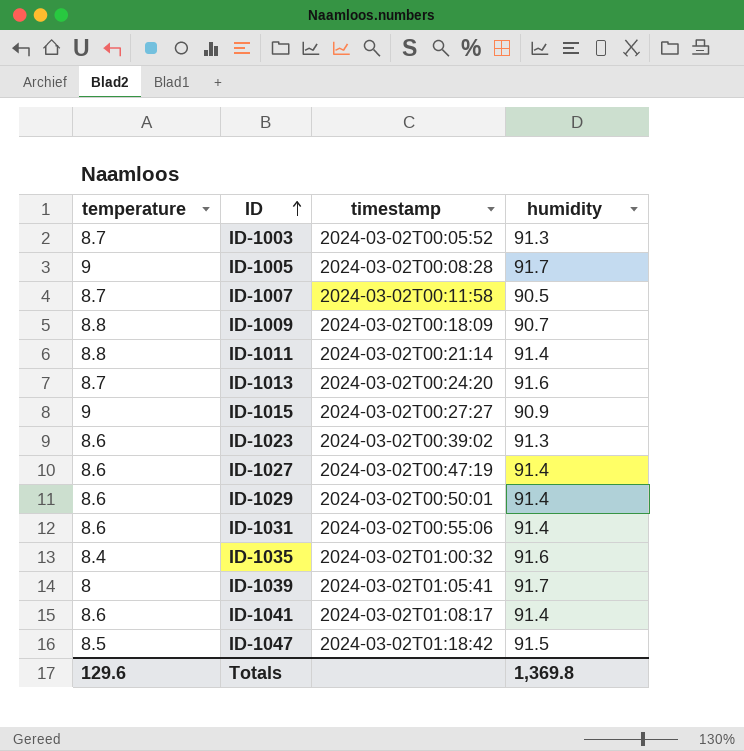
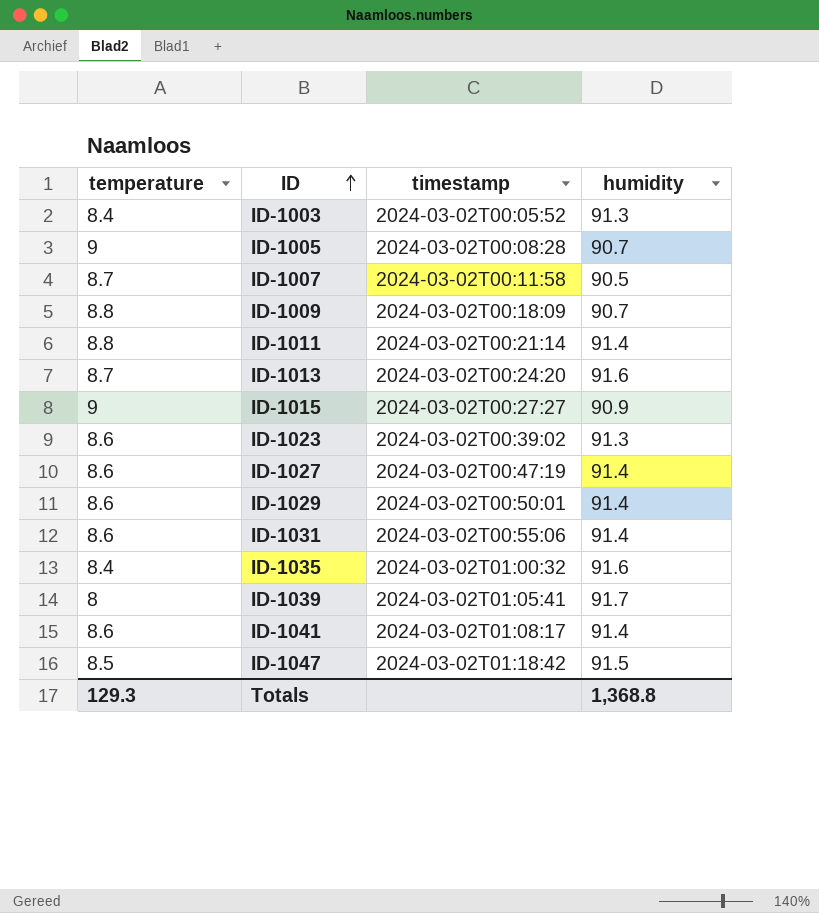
ID-1003 | temperature: 8.7 -> 8.4
ID-1005 | humidity: 91.7 -> 90.7
Totals | temperature: 129.6 -> 129.3
Totals | humidity: 1,369.8 -> 1,368.8

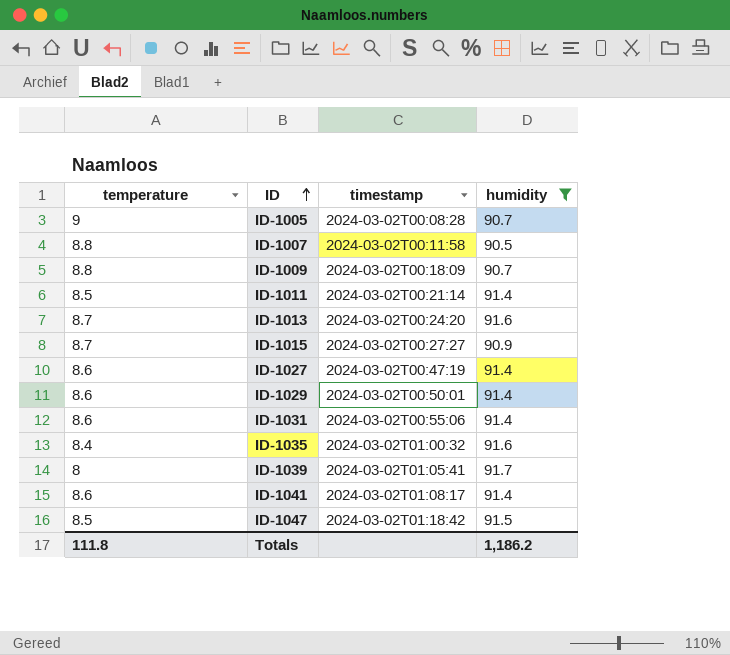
filter: none -> humidity != 91.3
ID-1007 | temperature: 8.7 -> 8.8
ID-1011 | temperature: 8.8 -> 8.5
ID-1015 | temperature: 9 -> 8.7
Totals | temperature: 129.3 -> 111.8
Totals | humidity: 1,368.8 -> 1,186.2

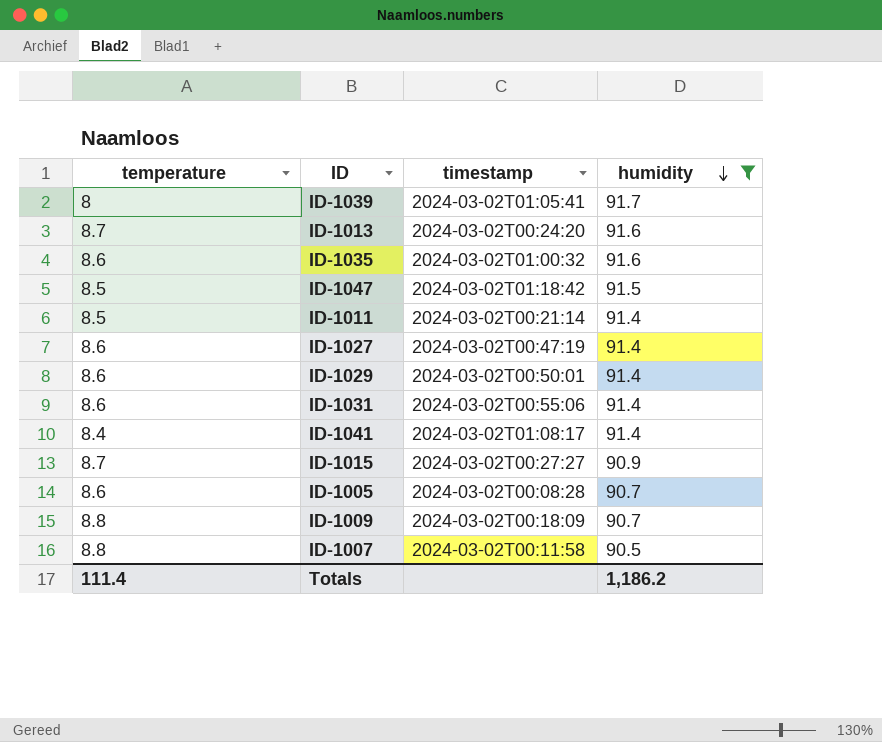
row order: ID ascending -> humidity descending
ID-1035 | temperature: 8.4 -> 8.6
ID-1041 | temperature: 8.6 -> 8.4
ID-1005 | temperature: 9 -> 8.6
Totals | temperature: 111.8 -> 111.4

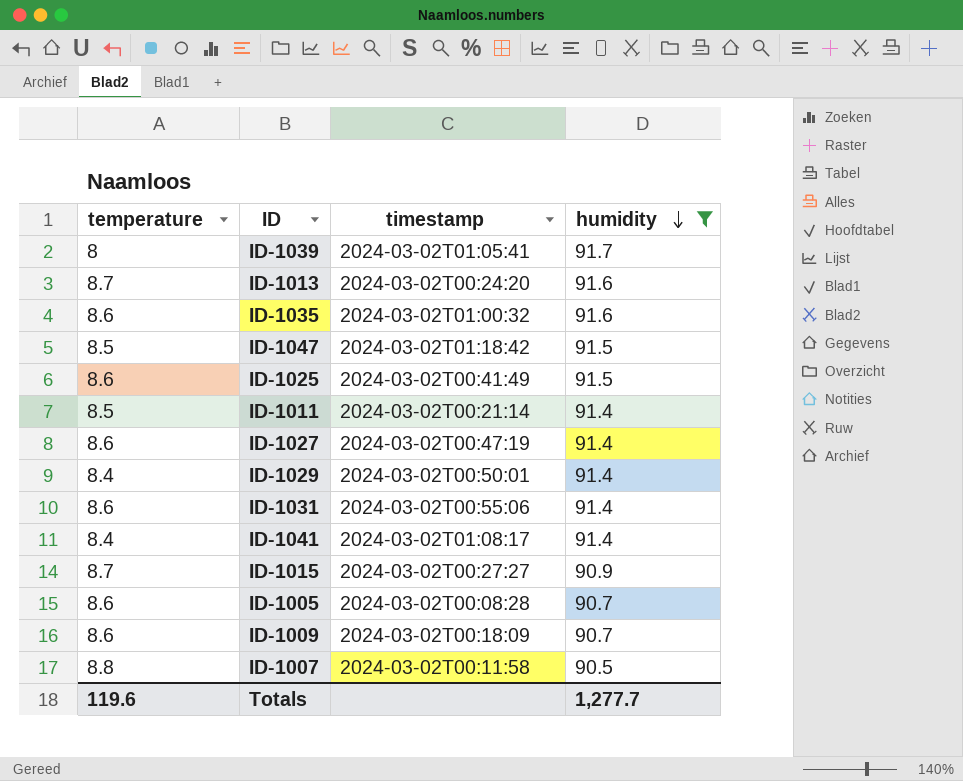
row ID-1025: none -> 8.6 | 2024-03-02T00:41:49 | 91.5
ID-1029 | temperature: 8.6 -> 8.4
ID-1009 | temperature: 8.8 -> 8.6
Totals | temperature: 111.4 -> 119.6
Totals | humidity: 1,186.2 -> 1,277.7

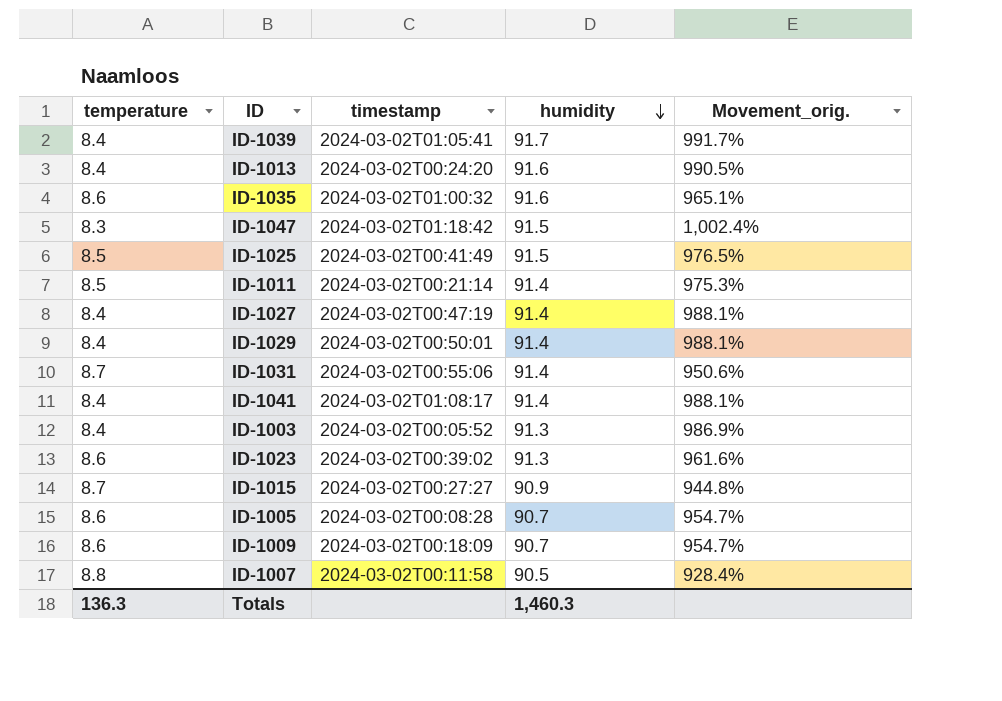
filter: humidity != 91.3 -> none
column Movement_orig. | formula: none -> ([humidity] - [temperature]) / [temperature]
ID-1039 | temperature: 8 -> 8.4
ID-1013 | temperature: 8.7 -> 8.4
ID-1047 | temperature: 8.5 -> 8.3
ID-1025 | temperature: 8.6 -> 8.5
ID-1027 | temperature: 8.6 -> 8.4
ID-1031 | temperature: 8.6 -> 8.7
Totals | temperature: 119.6 -> 136.3
Totals | humidity: 1,277.7 -> 1,460.3

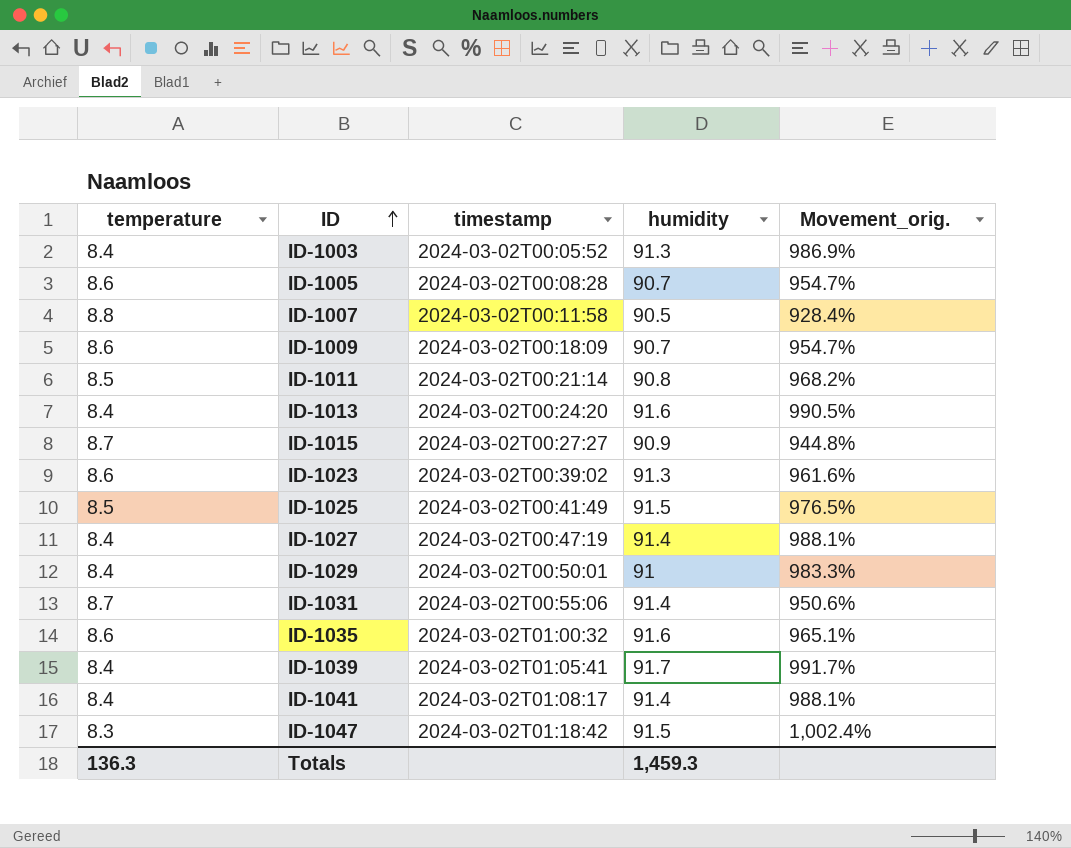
row order: humidity descending -> ID ascending
ID-1011 | humidity: 91.4 -> 90.8
ID-1011 | Movement_orig.: 975.3% -> 968.2%
ID-1029 | humidity: 91.4 -> 91
ID-1029 | Movement_orig.: 988.1% -> 983.3%
Totals | humidity: 1,460.3 -> 1,459.3

